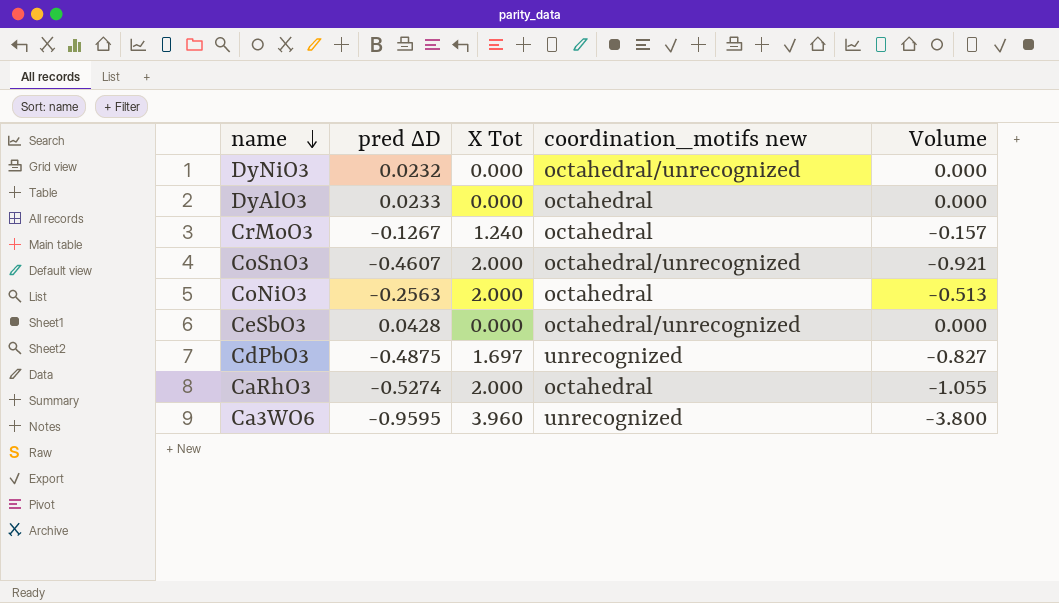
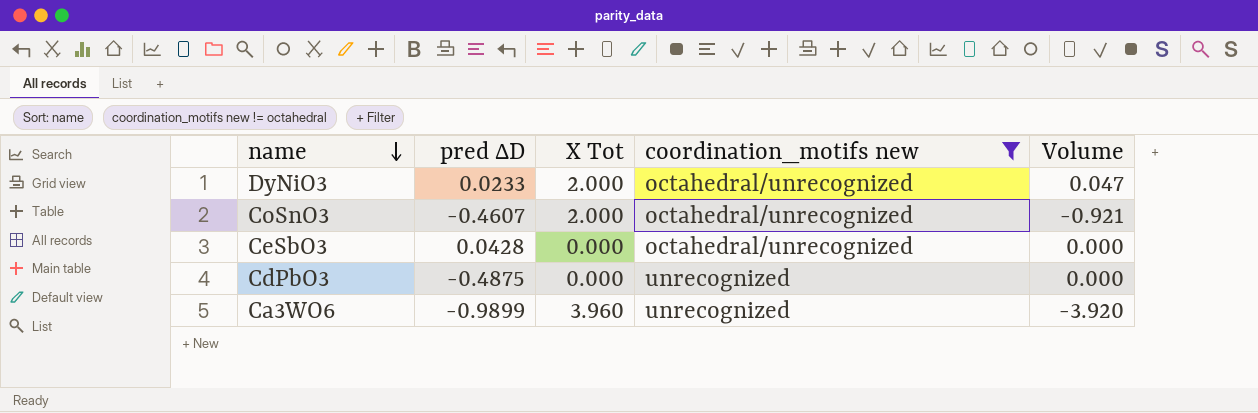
filter: none -> coordination_motifs new != octahedral
DyNiO3 | pred ΔD: 0.0232 -> 0.0233
DyNiO3 | X Tot: 0.000 -> 2.000
DyNiO3 | Volume: 0.000 -> 0.047
CdPbO3 | X Tot: 1.697 -> 0.000
CdPbO3 | Volume: -0.827 -> 0.000
Ca3WO6 | pred ΔD: -0.9595 -> -0.9899
Ca3WO6 | Volume: -3.800 -> -3.920

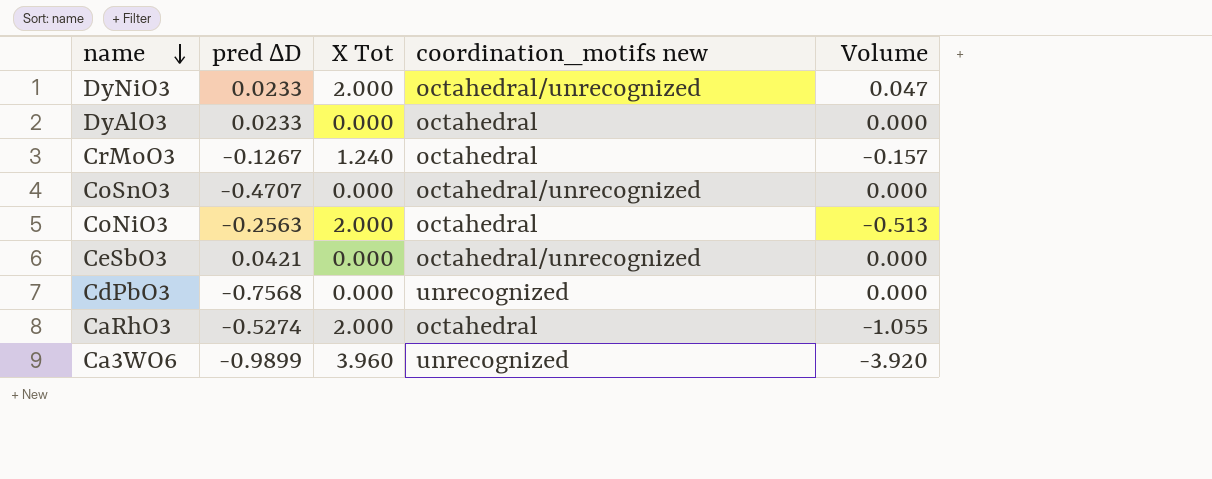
filter: coordination_motifs new != octahedral -> none
CoSnO3 | pred ΔD: -0.4607 -> -0.4707
CoSnO3 | X Tot: 2.000 -> 0.000
CoSnO3 | Volume: -0.921 -> 0.000
CeSbO3 | pred ΔD: 0.0428 -> 0.0421
CdPbO3 | pred ΔD: -0.4875 -> -0.7568

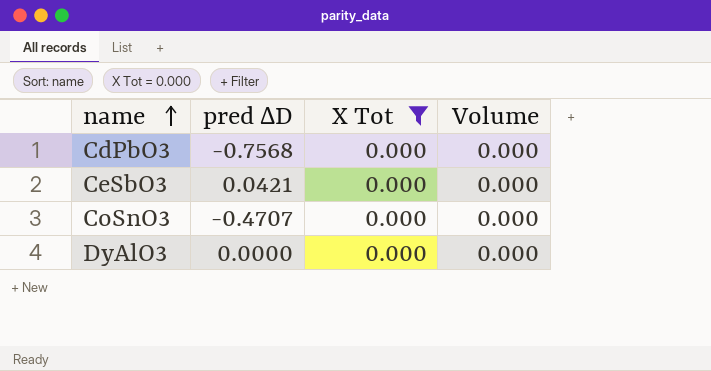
filter: none -> X Tot = 0.000
row order: name descending -> name ascending
column coordination_motifs new | position: 4 -> none
DyAlO3 | pred ΔD: 0.0233 -> 0.0000

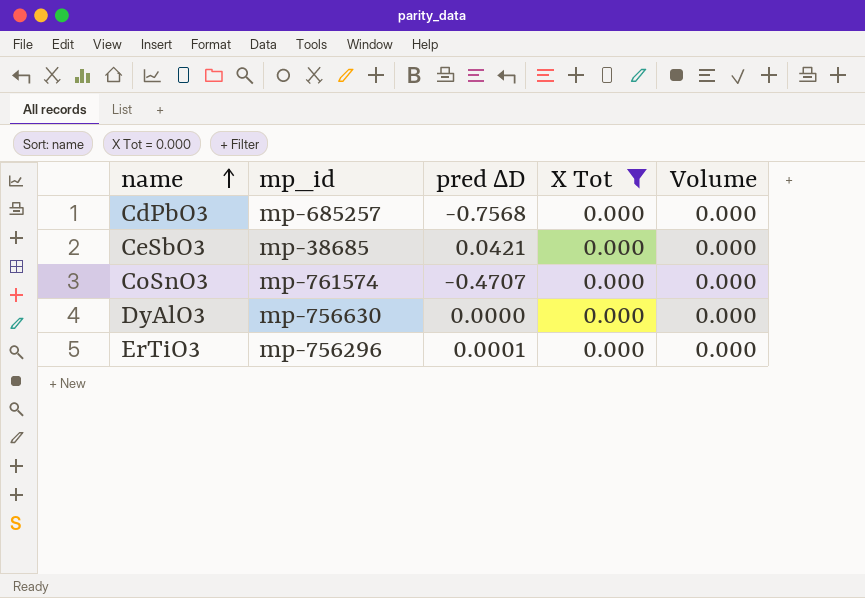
column mp_id | position: none -> 2
row ErTiO3: none -> mp-756296 | 0.0001 | 0.000 | 0.000

